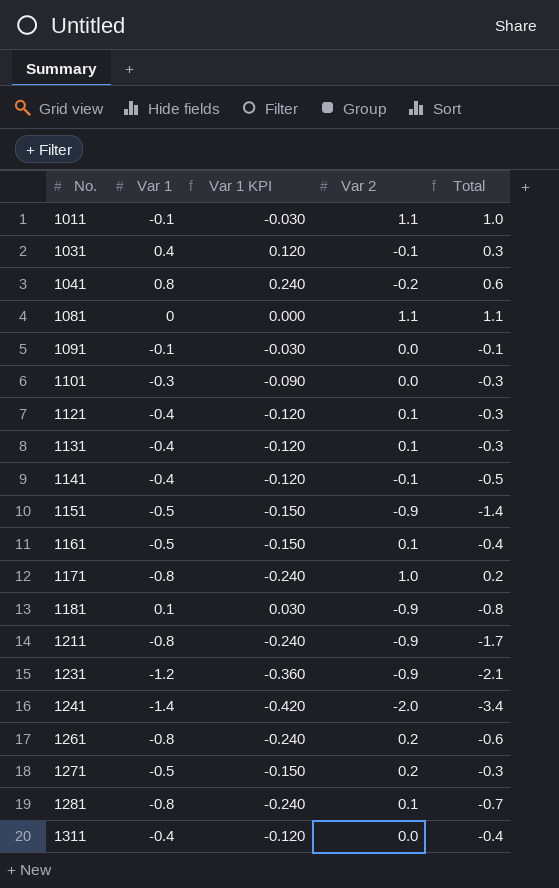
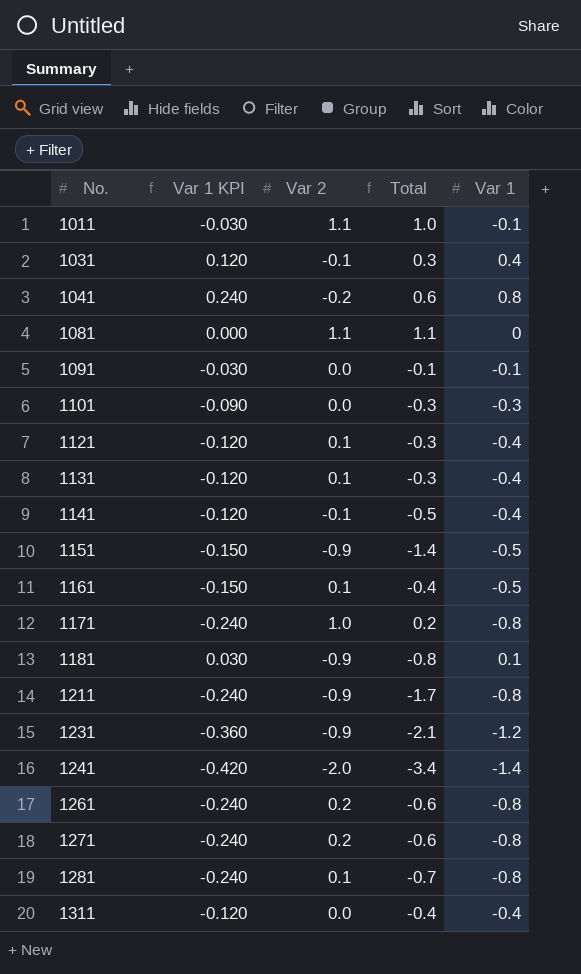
column Var 1 | position: 2 -> 5
1271 | Var 1 KPI: -0.150 -> -0.240
1271 | Total: -0.3 -> -0.6
1271 | Var 1: -0.5 -> -0.8

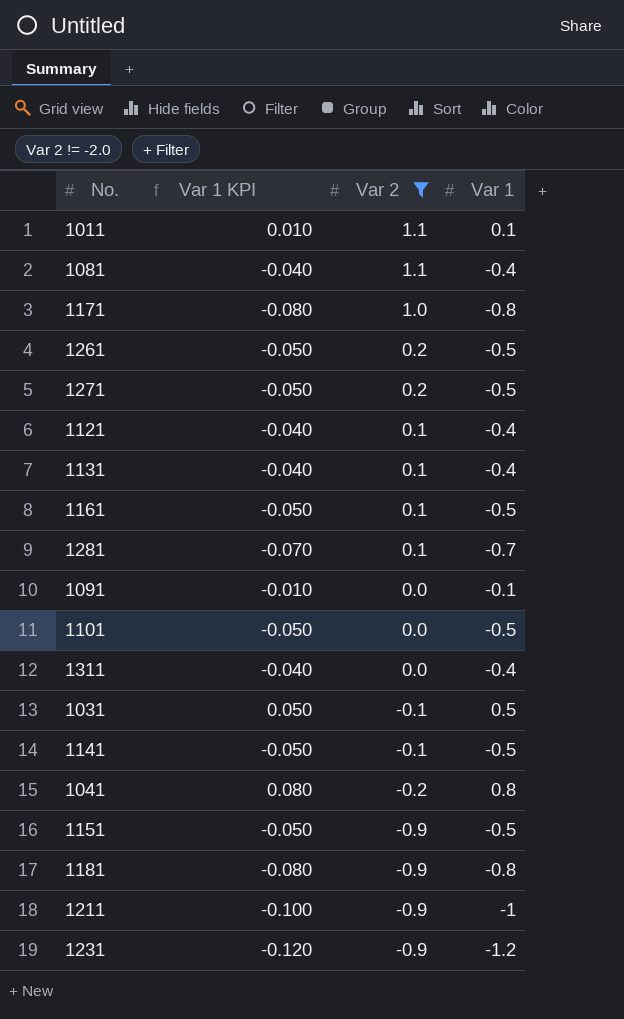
filter: none -> Var 2 != -2.0
row order: No. ascending -> Var 2 descending
column Total | formula: [Var 2] + [Var 1] -> none
column Var 1 KPI | formula: [Var 1] * 0.3 -> [Var 1] * 0.1
1011 | Var 1: -0.1 -> 0.1
1081 | Var 1: 0 -> -0.4
1261 | Var 1: -0.8 -> -0.5
1271 | Var 1: -0.8 -> -0.5
1281 | Var 1: -0.8 -> -0.7
1101 | Var 1: -0.3 -> -0.5
1031 | Var 1: 0.4 -> 0.5
1141 | Var 1: -0.4 -> -0.5
1181 | Var 1: 0.1 -> -0.8
1211 | Var 1: -0.8 -> -1

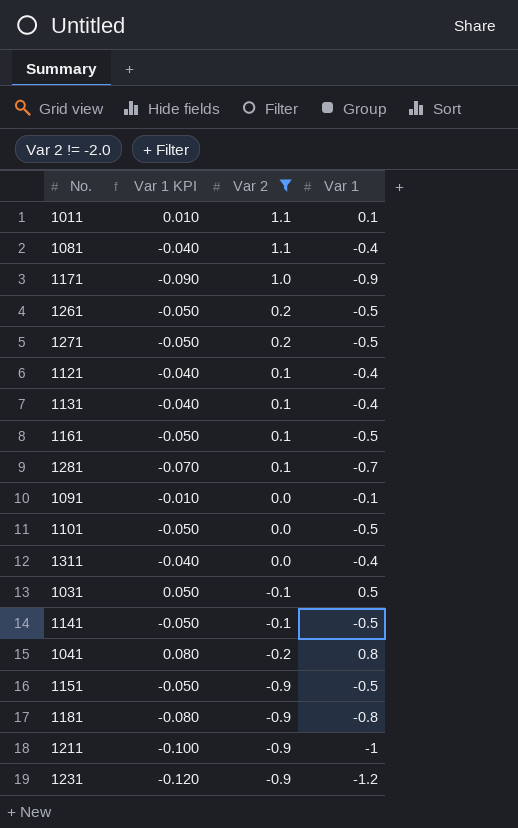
1171 | Var 1 KPI: -0.080 -> -0.090
1171 | Var 1: -0.8 -> -0.9

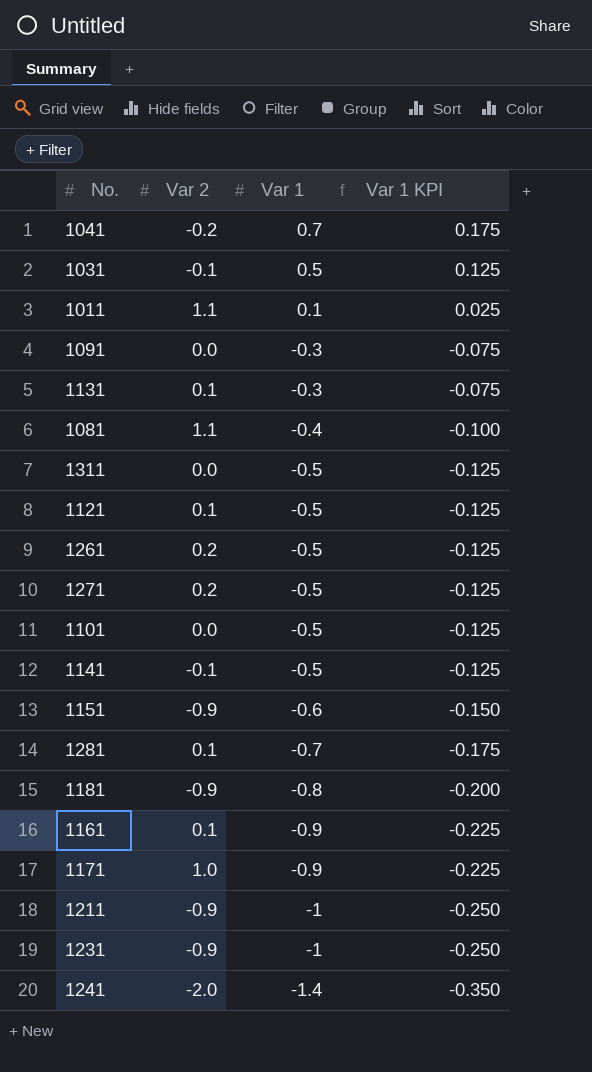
filter: Var 2 != -2.0 -> none
row order: Var 2 descending -> Var 1 descending
column Var 1 KPI | formula: [Var 1] * 0.1 -> [Var 1] * 0.25
column Var 1 KPI | position: 2 -> 4
1041 | Var 1: 0.8 -> 0.7
1091 | Var 1: -0.1 -> -0.3
1131 | Var 1: -0.4 -> -0.3
1311 | Var 1: -0.4 -> -0.5
1121 | Var 1: -0.4 -> -0.5
1151 | Var 1: -0.5 -> -0.6
1161 | Var 1: -0.5 -> -0.9
1231 | Var 1: -1.2 -> -1

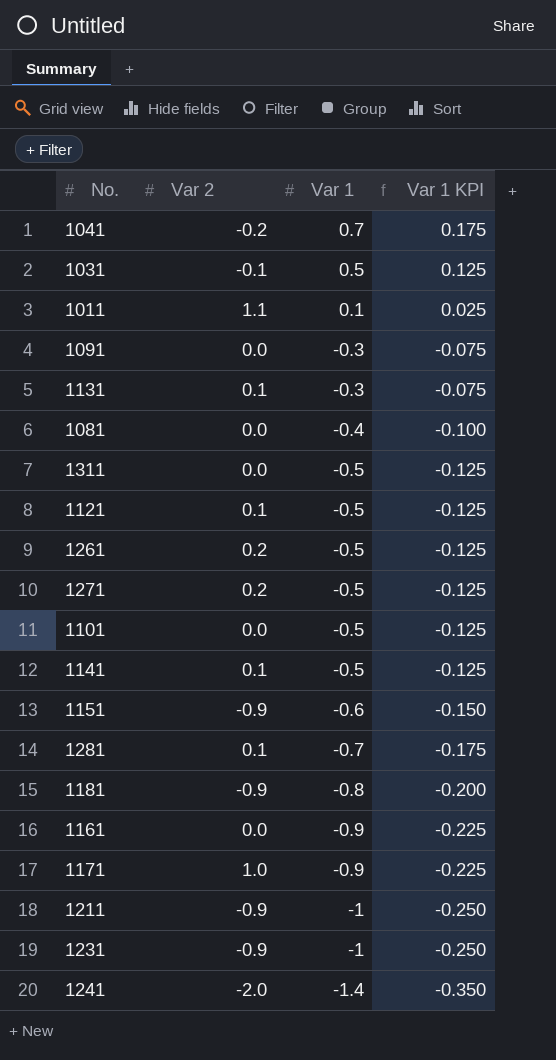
1081 | Var 2: 1.1 -> 0.0
1141 | Var 2: -0.1 -> 0.1
1161 | Var 2: 0.1 -> 0.0

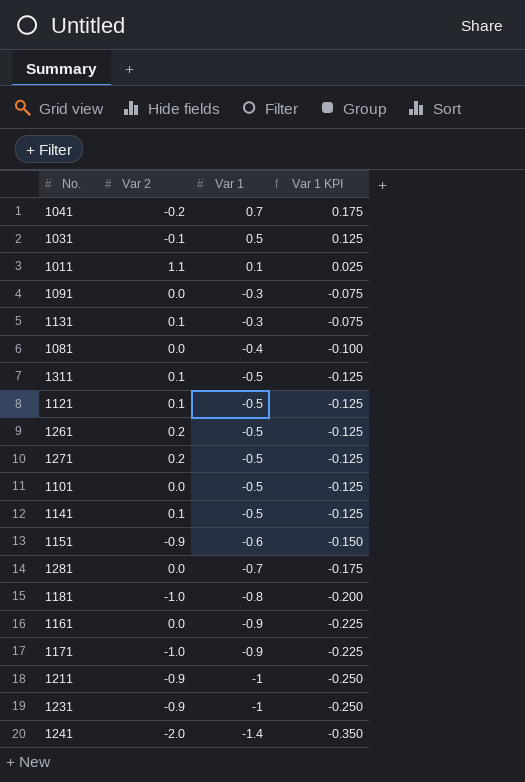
1311 | Var 2: 0.0 -> 0.1
1281 | Var 2: 0.1 -> 0.0
1181 | Var 2: -0.9 -> -1.0
1171 | Var 2: 1.0 -> -1.0

